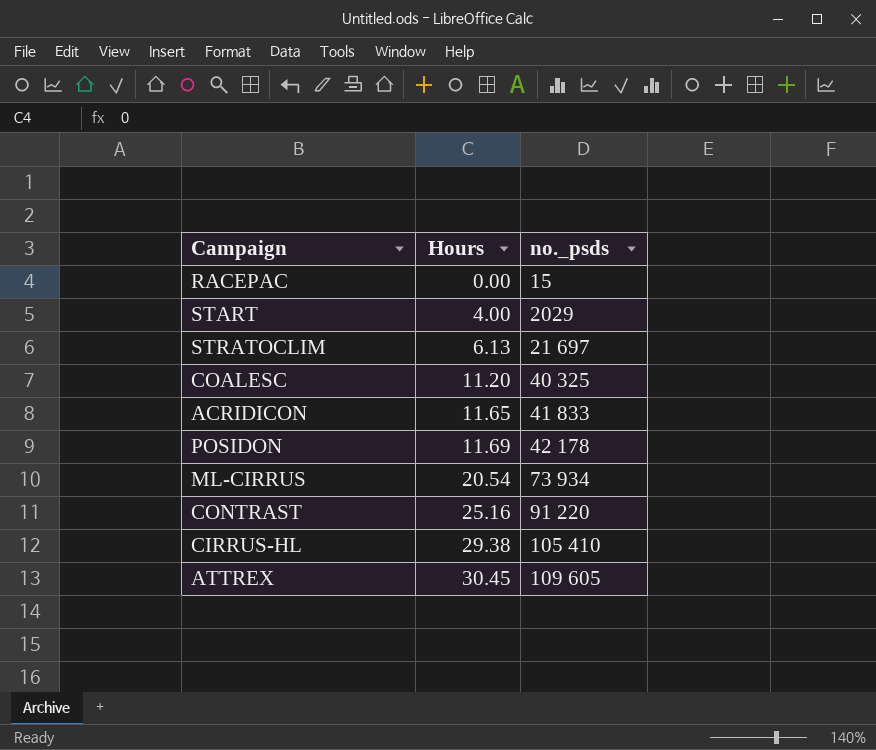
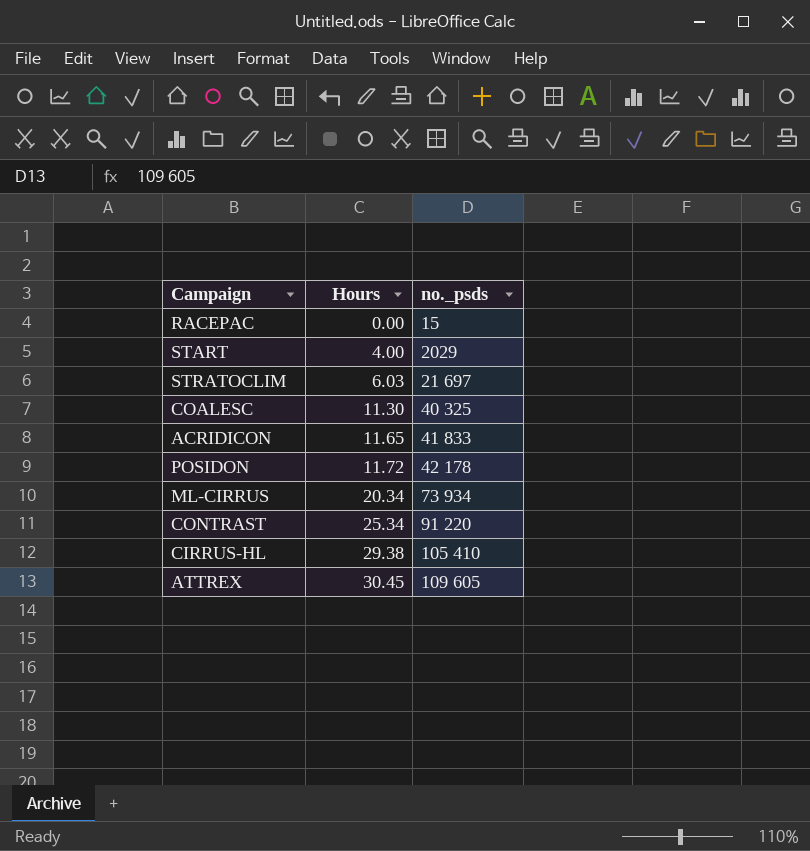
STRATOCLIM | Hours: 6.13 -> 6.03
COALESC | Hours: 11.20 -> 11.30
POSIDON | Hours: 11.69 -> 11.72
ML-CIRRUS | Hours: 20.54 -> 20.34
CONTRAST | Hours: 25.16 -> 25.34

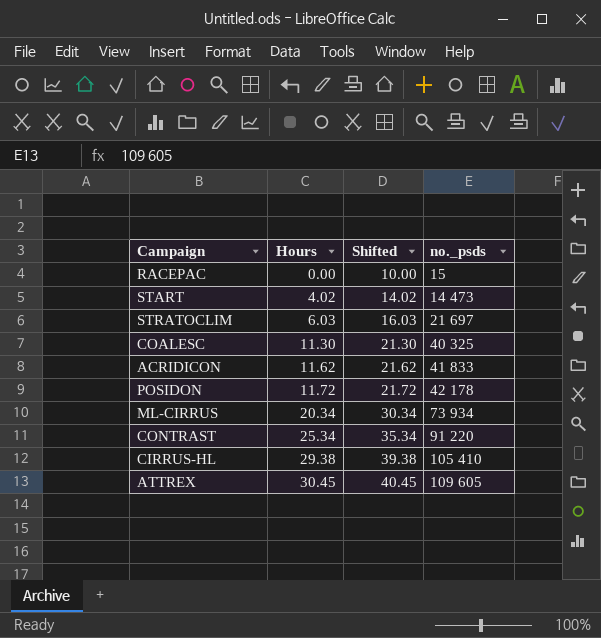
column Shifted | formula: none -> [Hours] + 10
START | Hours: 4.00 -> 4.02
START | no._psds: 2029 -> 14 473
ACRIDICON | Hours: 11.65 -> 11.62

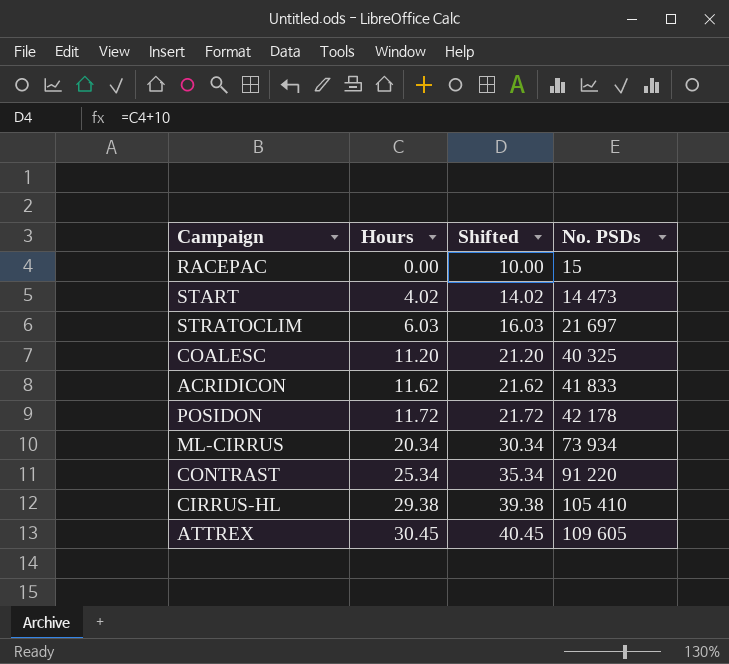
column name: no._psds -> No. PSDs
COALESC | Hours: 11.30 -> 11.20
COALESC | Shifted: 21.30 -> 21.20

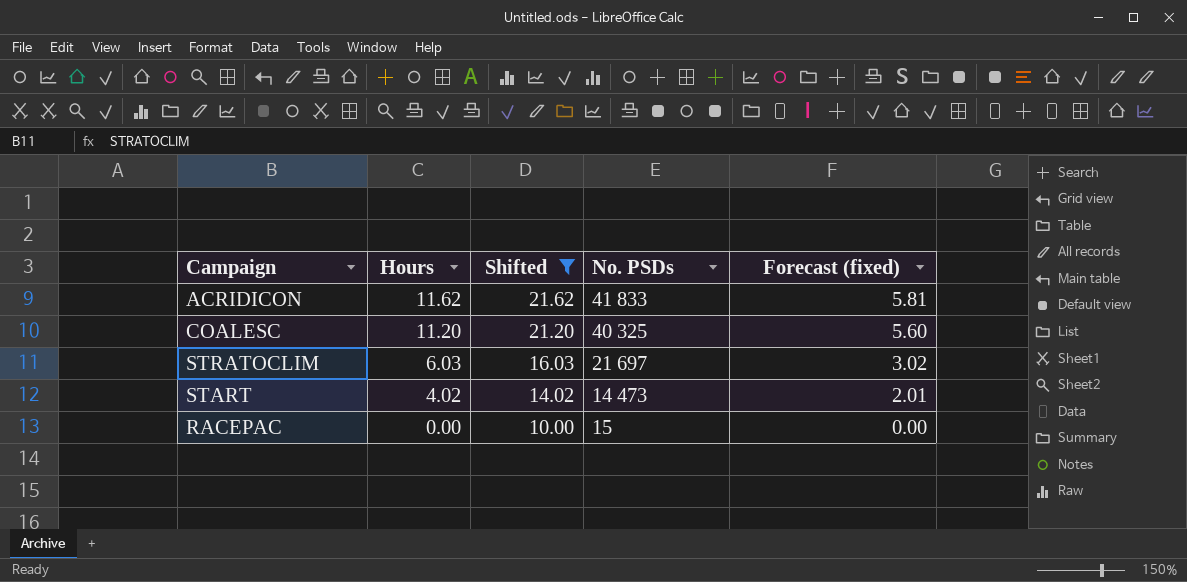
filter: none -> Shifted <= 21.62
row order: Hours ascending -> Hours descending
column Forecast (fixed) | formula: none -> [Hours] * 0.5

